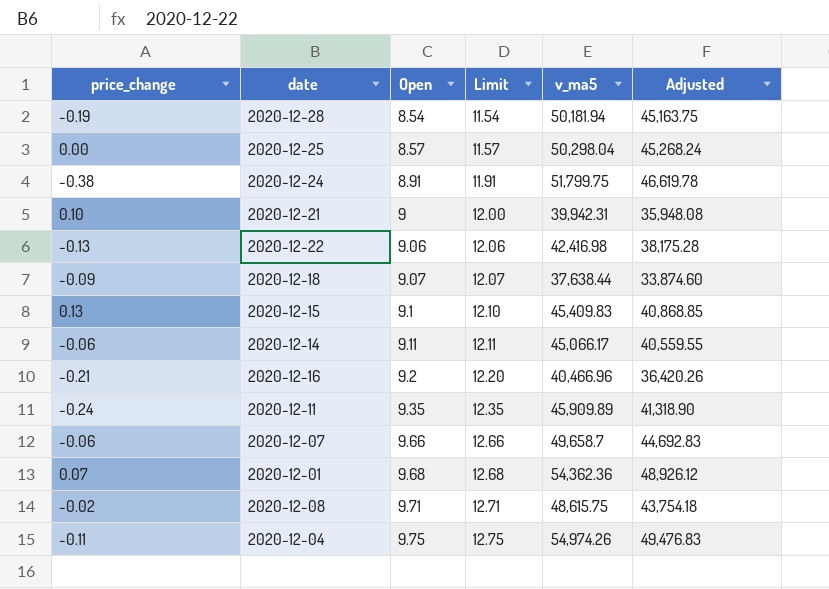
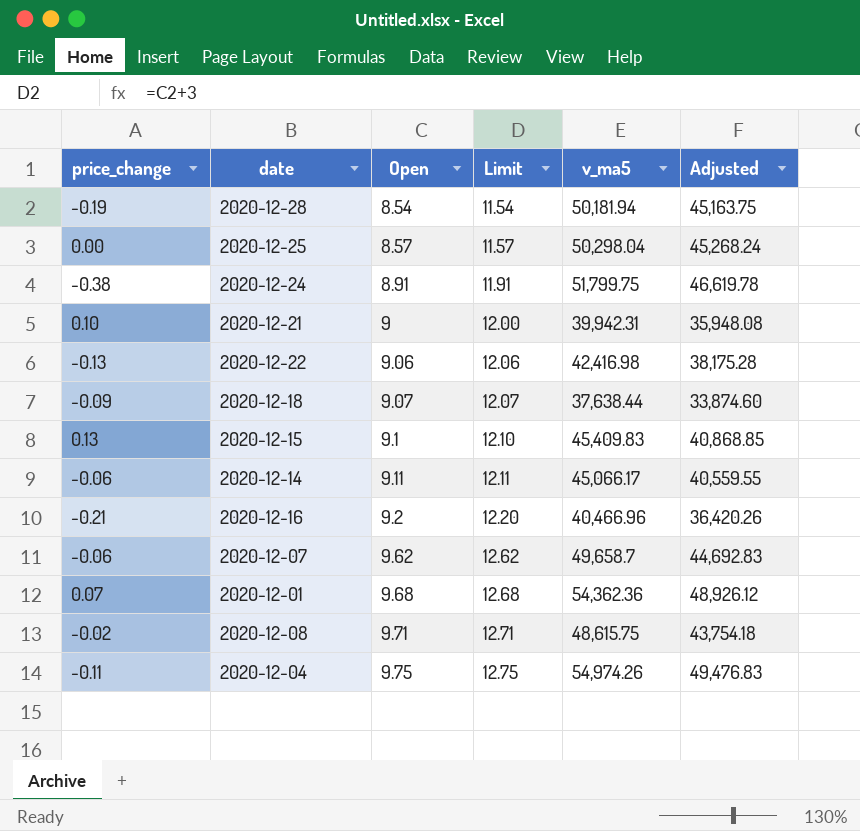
row 2020-12-11: -0.24 | 9.35 | 12.35 | 45,909.89 | 41,318.90 -> none
2020-12-07 | Open: 9.66 -> 9.62
2020-12-07 | Limit: 12.66 -> 12.62

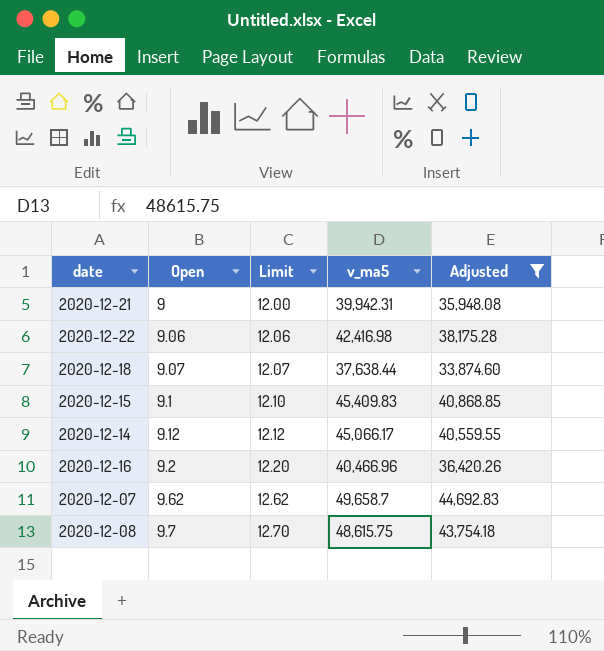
filter: none -> Adjusted <= 44,692.83
column price_change | position: 1 -> none
2020-12-14 | Open: 9.11 -> 9.12
2020-12-14 | Limit: 12.11 -> 12.12
2020-12-08 | Open: 9.71 -> 9.7
2020-12-08 | Limit: 12.71 -> 12.70

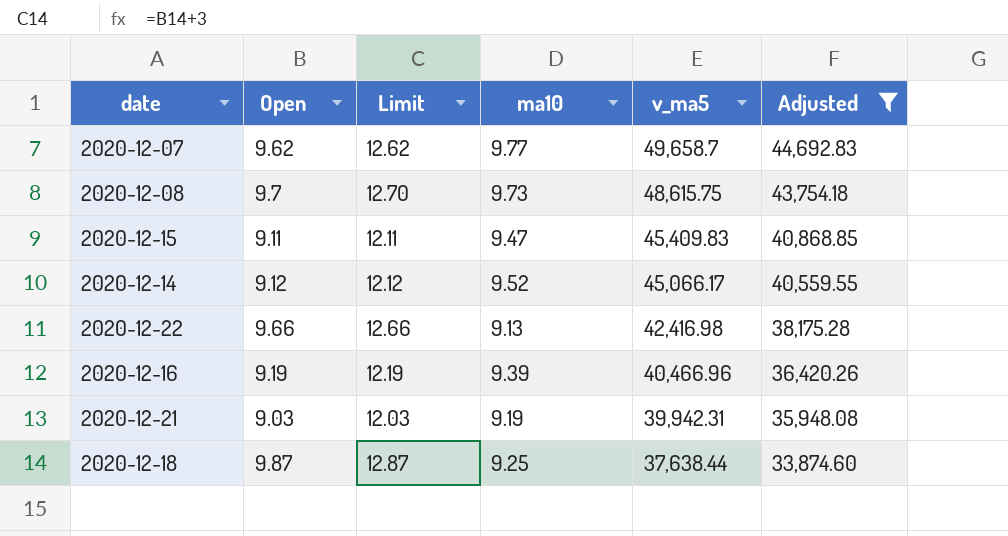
row order: Open ascending -> v_ma5 descending
column ma10 | position: none -> 4
2020-12-15 | Open: 9.1 -> 9.11
2020-12-15 | Limit: 12.10 -> 12.11
2020-12-22 | Open: 9.06 -> 9.66
2020-12-22 | Limit: 12.06 -> 12.66
2020-12-16 | Open: 9.2 -> 9.19
2020-12-16 | Limit: 12.20 -> 12.19
2020-12-21 | Open: 9 -> 9.03
2020-12-21 | Limit: 12.00 -> 12.03
2020-12-18 | Open: 9.07 -> 9.87
2020-12-18 | Limit: 12.07 -> 12.87

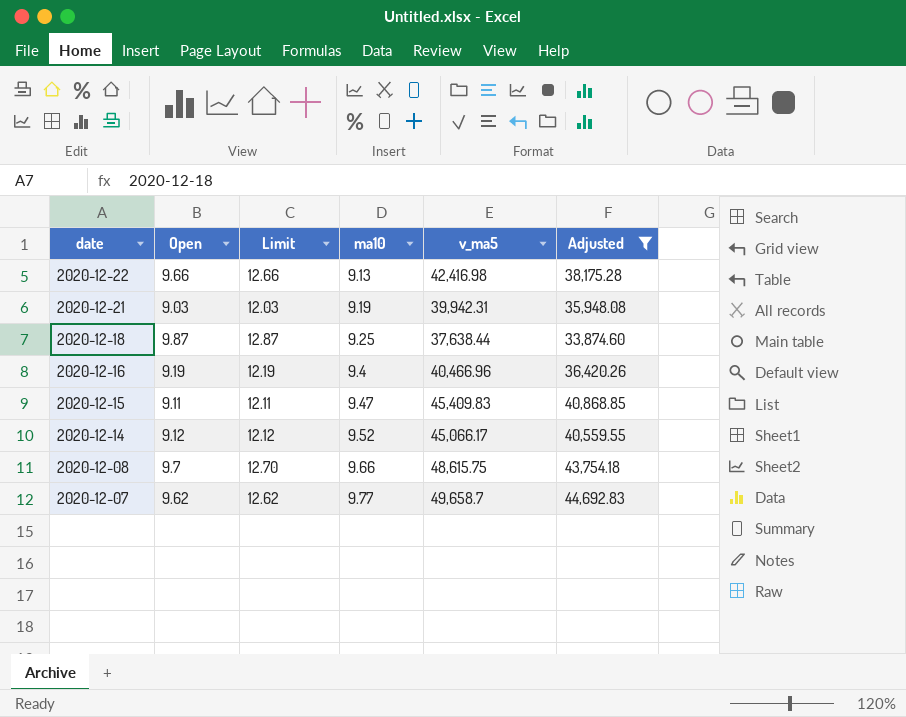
row order: v_ma5 descending -> date descending
2020-12-16 | ma10: 9.39 -> 9.4
2020-12-08 | ma10: 9.73 -> 9.66

